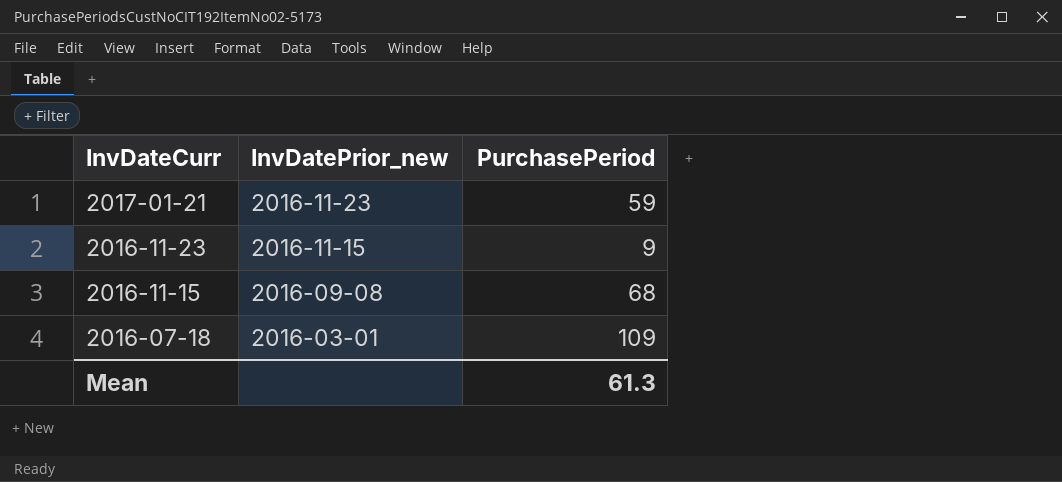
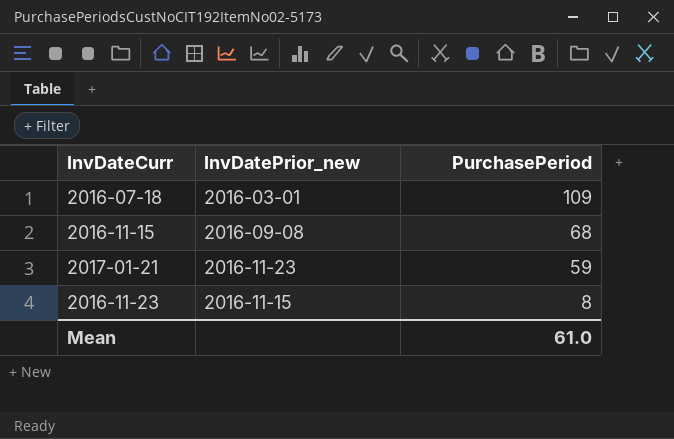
row order: InvDateCurr descending -> PurchasePeriod descending
2016-11-23 | PurchasePeriod: 9 -> 8
Mean | PurchasePeriod: 61.3 -> 61.0

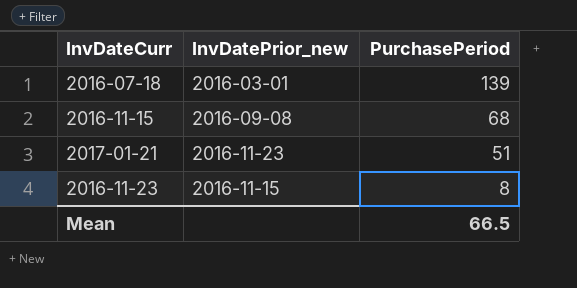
2016-07-18 | PurchasePeriod: 109 -> 139
2017-01-21 | PurchasePeriod: 59 -> 51
Mean | PurchasePeriod: 61.0 -> 66.5

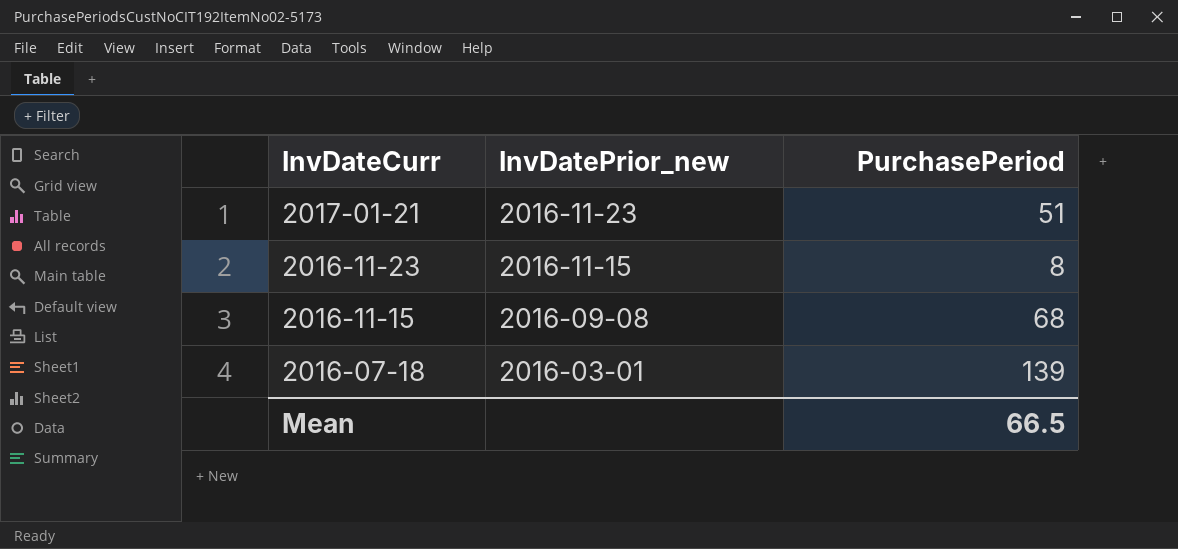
row order: PurchasePeriod descending -> InvDateCurr descending

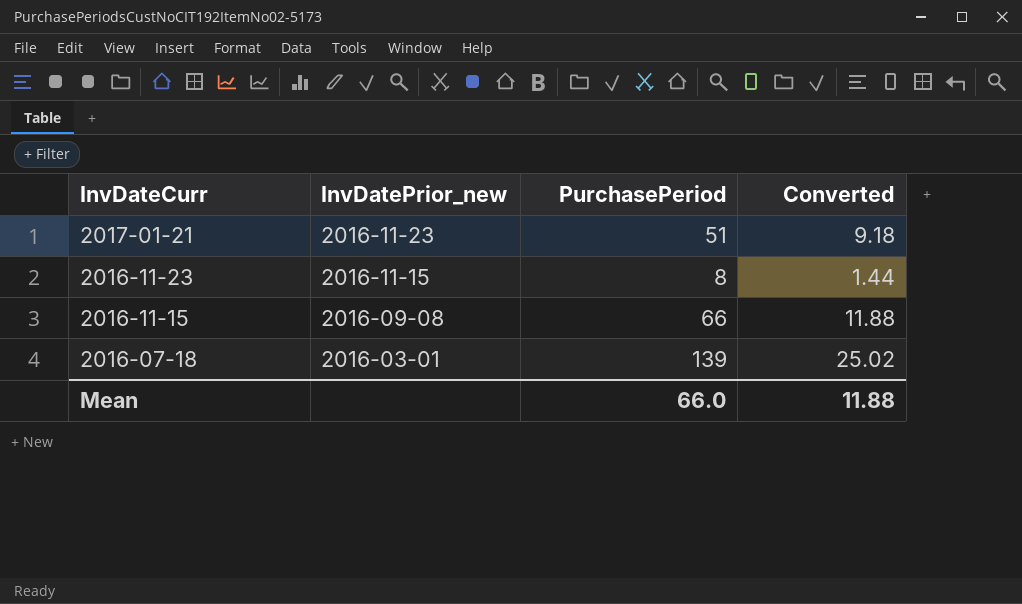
column Converted | formula: none -> [PurchasePeriod] * 0.18
2016-11-15 | PurchasePeriod: 68 -> 66
Mean | PurchasePeriod: 66.5 -> 66.0

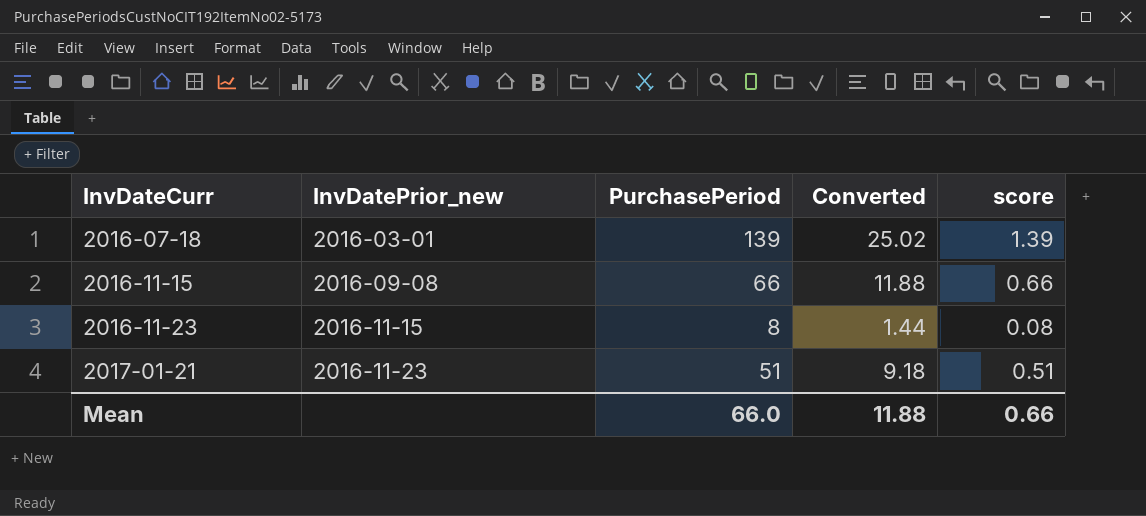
row order: InvDateCurr descending -> InvDateCurr ascending
column score | formula: none -> [PurchasePeriod] * 0.01

